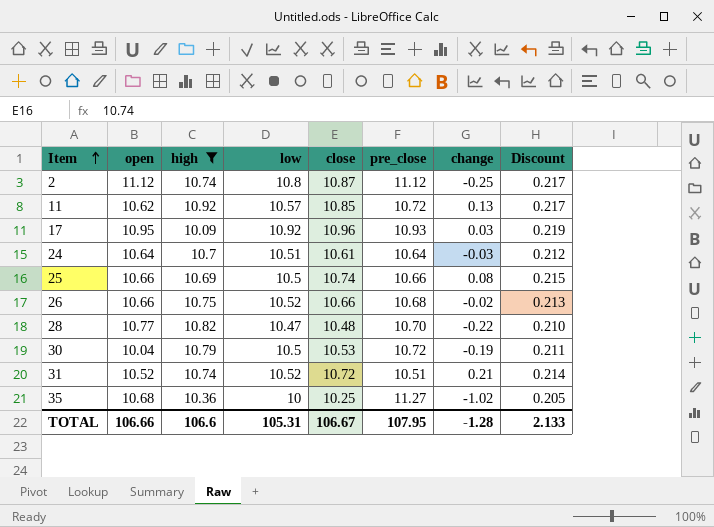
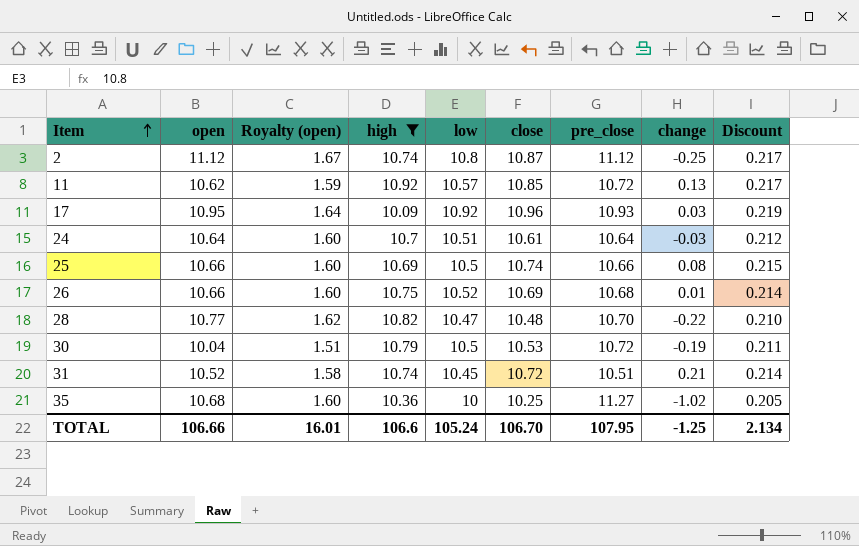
column Royalty (open) | formula: none -> [open] * 0.15
26 | close: 10.66 -> 10.69
26 | change: -0.02 -> 0.01
26 | Discount: 0.213 -> 0.214
31 | low: 10.52 -> 10.45
TOTAL | low: 105.31 -> 105.24
TOTAL | close: 106.67 -> 106.70
TOTAL | change: -1.28 -> -1.25
TOTAL | Discount: 2.133 -> 2.134

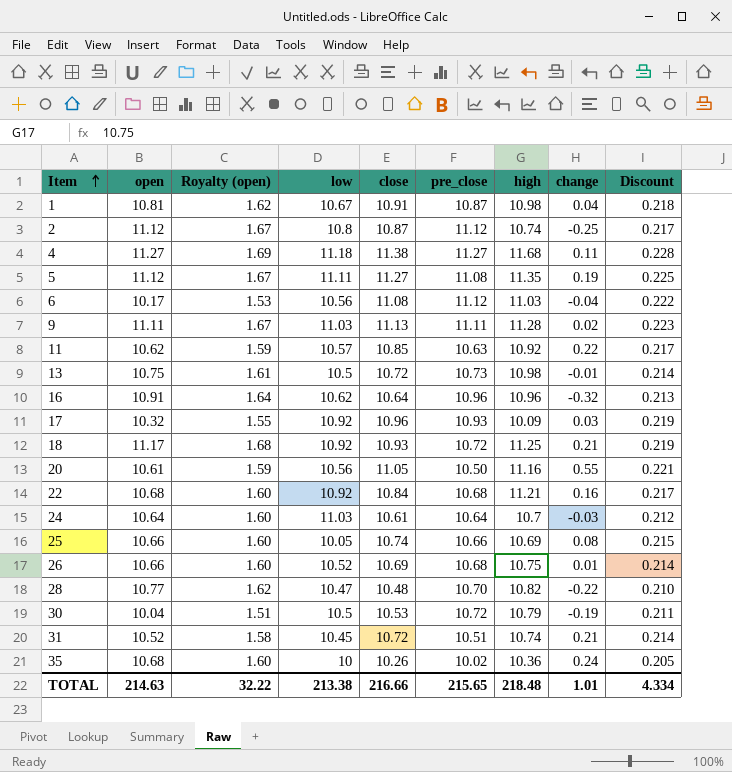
filter: high <= 10.92 -> none
column high | position: 4 -> 7
11 | pre_close: 10.72 -> 10.63
11 | change: 0.13 -> 0.22
17 | open: 10.95 -> 10.32
17 | Royalty (open): 1.64 -> 1.55
24 | low: 10.51 -> 11.03
25 | low: 10.5 -> 10.05
35 | close: 10.25 -> 10.26
35 | pre_close: 11.27 -> 10.02
35 | change: -1.02 -> 0.24
TOTAL | open: 106.66 -> 214.63
TOTAL | Royalty (open): 16.01 -> 32.22
TOTAL | low: 105.24 -> 213.38
TOTAL | close: 106.70 -> 216.66
TOTAL | pre_close: 107.95 -> 215.65
TOTAL | high: 106.6 -> 218.48
TOTAL | change: -1.25 -> 1.01
TOTAL | Discount: 2.134 -> 4.334

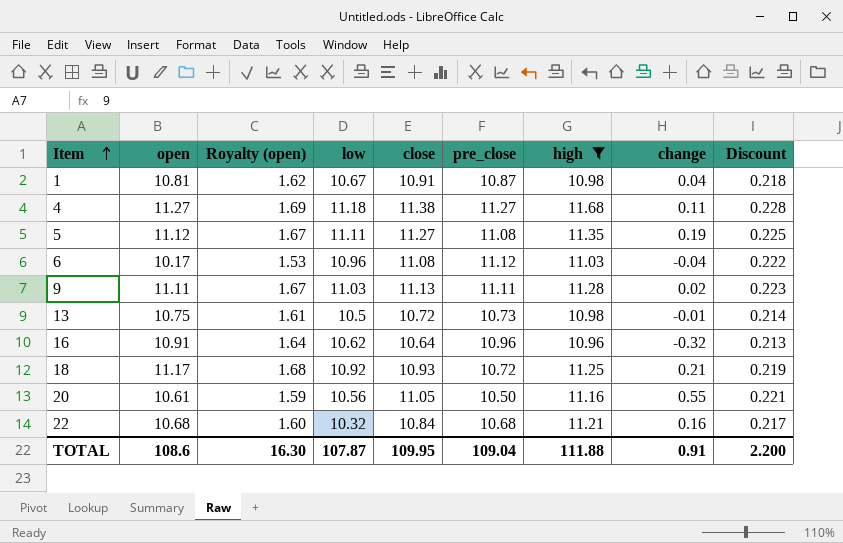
filter: none -> high >= 10.96
6 | low: 10.56 -> 10.96
22 | low: 10.92 -> 10.32
TOTAL | open: 214.63 -> 108.6
TOTAL | Royalty (open): 32.22 -> 16.30
TOTAL | low: 213.38 -> 107.87
TOTAL | close: 216.66 -> 109.95
TOTAL | pre_close: 215.65 -> 109.04
TOTAL | high: 218.48 -> 111.88
TOTAL | change: 1.01 -> 0.91
TOTAL | Discount: 4.334 -> 2.200

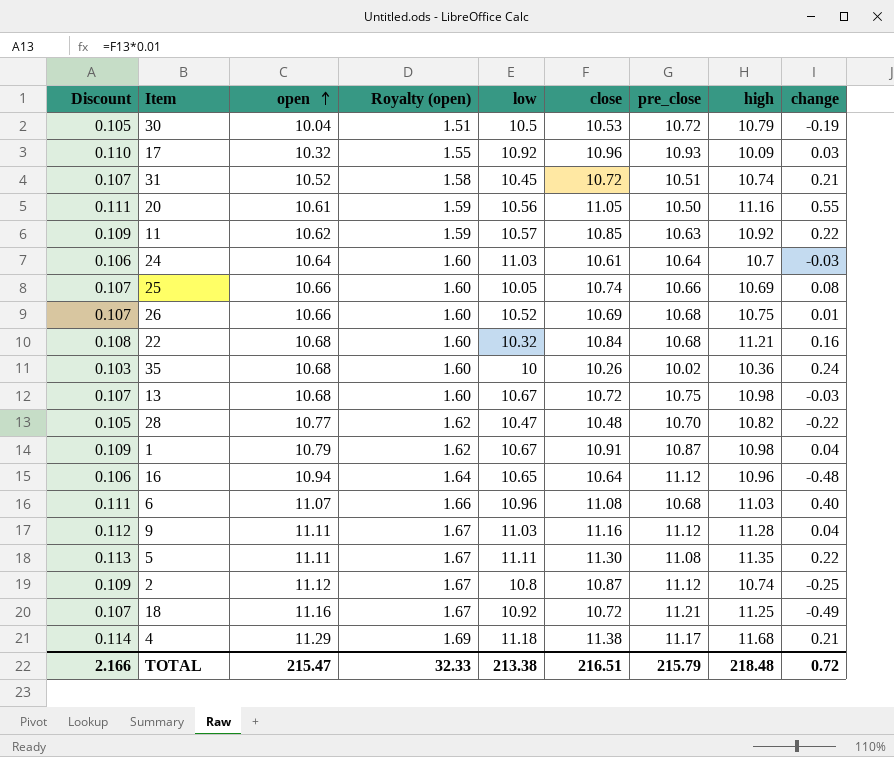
filter: high >= 10.96 -> none
row order: Item ascending -> open ascending
column Discount | formula: [close] * 0.02 -> [close] * 0.01
column Discount | position: 9 -> 1
13 | open: 10.75 -> 10.68
13 | Royalty (open): 1.61 -> 1.60
13 | low: 10.5 -> 10.67
13 | pre_close: 10.73 -> 10.75
13 | change: -0.01 -> -0.03
1 | open: 10.81 -> 10.79
16 | open: 10.91 -> 10.94
16 | low: 10.62 -> 10.65
16 | pre_close: 10.96 -> 11.12
16 | change: -0.32 -> -0.48
6 | open: 10.17 -> 11.07
6 | Royalty (open): 1.53 -> 1.66
6 | pre_close: 11.12 -> 10.68
6 | change: -0.04 -> 0.40
9 | close: 11.13 -> 11.16
9 | pre_close: 11.11 -> 11.12
9 | change: 0.02 -> 0.04
5 | open: 11.12 -> 11.11
5 | close: 11.27 -> 11.30
5 | change: 0.19 -> 0.22
18 | open: 11.17 -> 11.16
18 | Royalty (open): 1.68 -> 1.67
18 | close: 10.93 -> 10.72
18 | pre_close: 10.72 -> 11.21
18 | change: 0.21 -> -0.49
4 | open: 11.27 -> 11.29
4 | pre_close: 11.27 -> 11.17
4 | change: 0.11 -> 0.21
TOTAL | Discount: 2.200 -> 2.166
TOTAL | open: 108.6 -> 215.47
TOTAL | Royalty (open): 16.30 -> 32.33
TOTAL | low: 107.87 -> 213.38
TOTAL | close: 109.95 -> 216.51
TOTAL | pre_close: 109.04 -> 215.79
TOTAL | high: 111.88 -> 218.48
TOTAL | change: 0.91 -> 0.72

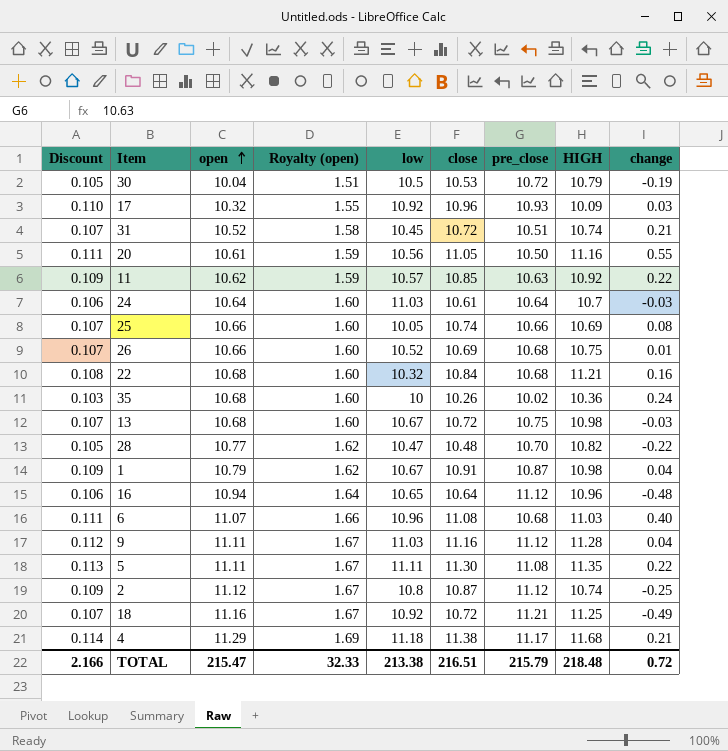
column name: high -> HIGH

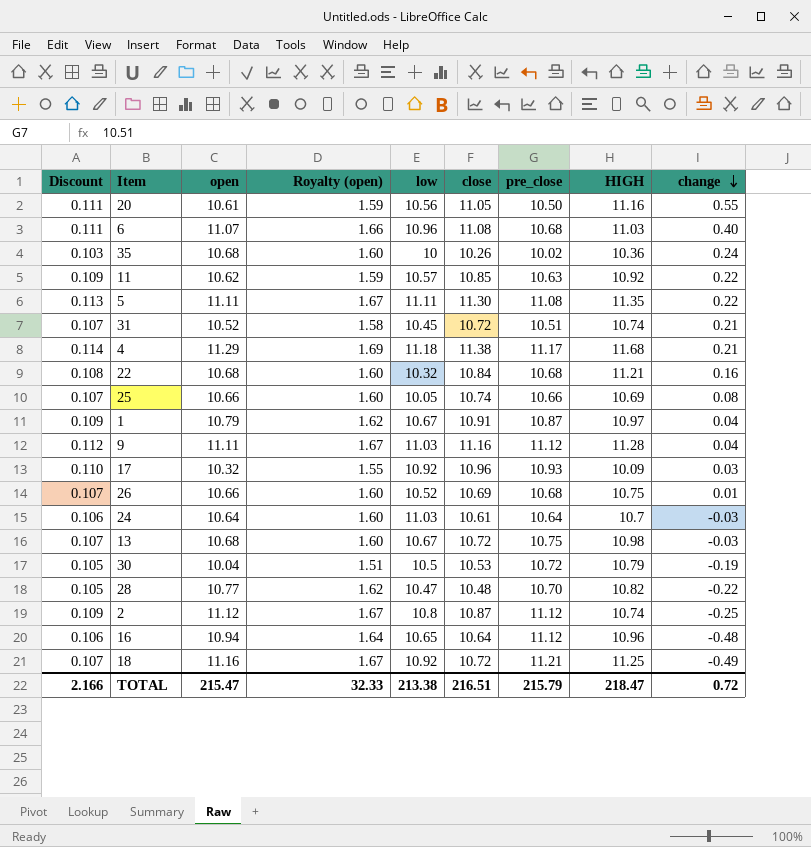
row order: open ascending -> change descending
1 | HIGH: 10.98 -> 10.97
TOTAL | HIGH: 218.48 -> 218.47

